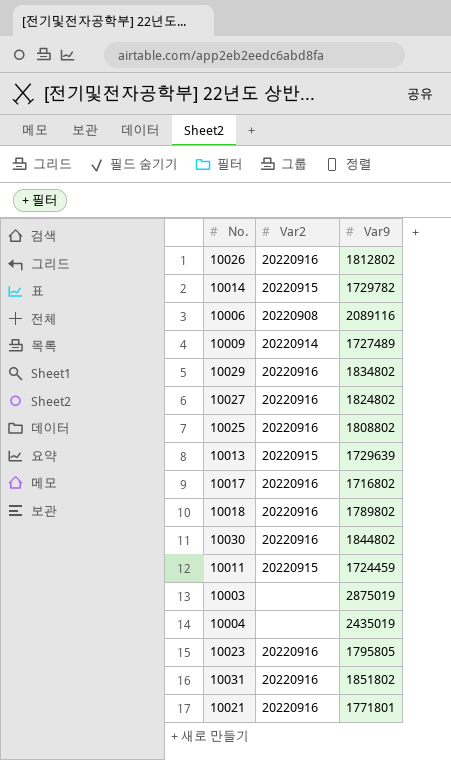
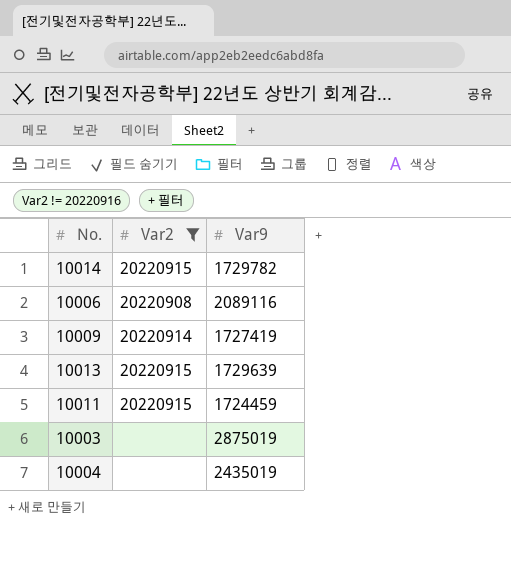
filter: none -> Var2 != 20220916
10009 | Var9: 1727489 -> 1727419

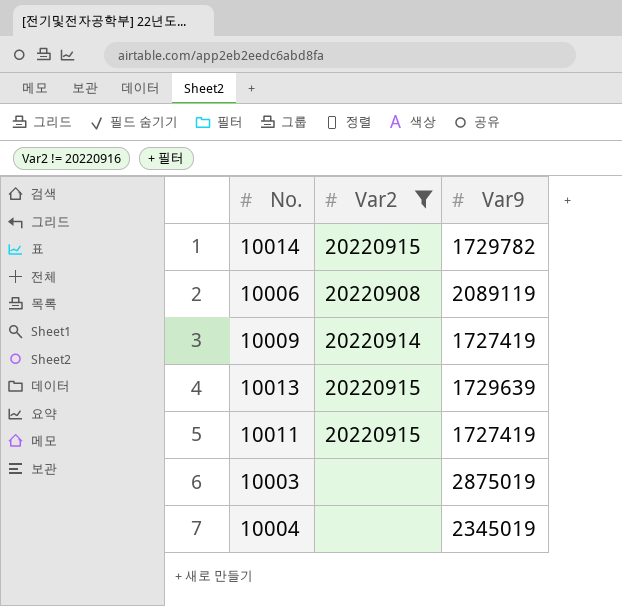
10006 | Var9: 2089116 -> 2089119
10011 | Var9: 1724459 -> 1727419
10004 | Var9: 2435019 -> 2345019

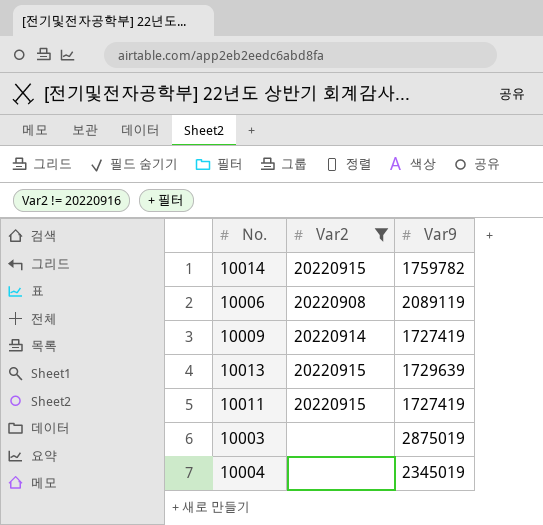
10014 | Var9: 1729782 -> 1759782

